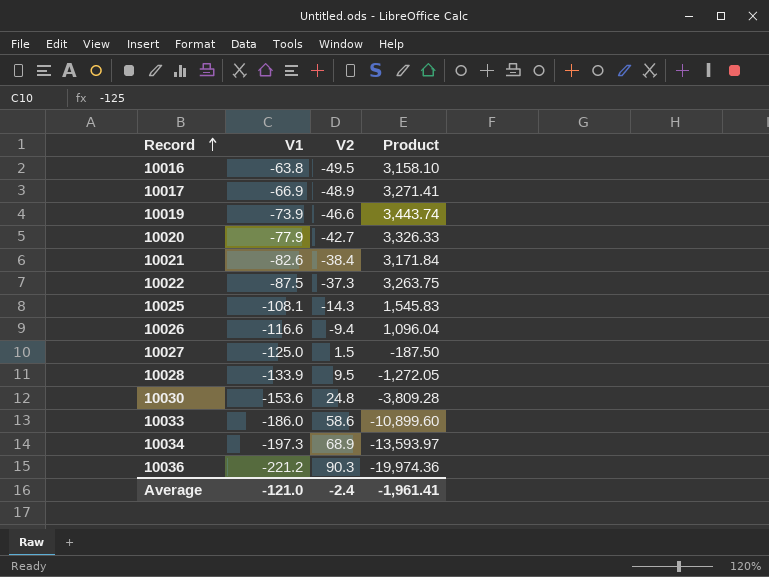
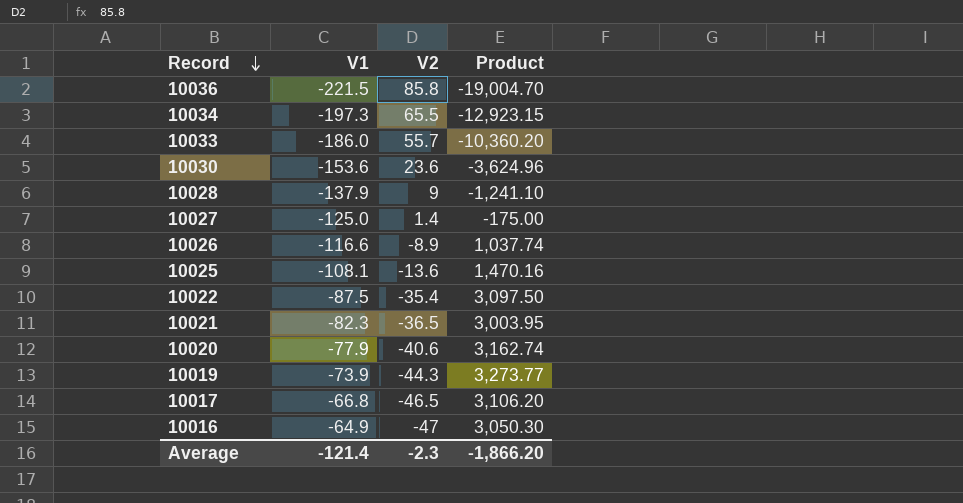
row order: Record ascending -> Record descending
10036 | V1: -221.2 -> -221.5
10036 | V2: 90.3 -> 85.8
10036 | Product: -19,974.36 -> -19,004.70
10034 | V2: 68.9 -> 65.5
10034 | Product: -13,593.97 -> -12,923.15
10033 | V2: 58.6 -> 55.7
10033 | Product: -10,899.60 -> -10,360.20
10030 | V2: 24.8 -> 23.6
10030 | Product: -3,809.28 -> -3,624.96
10028 | V1: -133.9 -> -137.9
10028 | V2: 9.5 -> 9
10028 | Product: -1,272.05 -> -1,241.10
10027 | V2: 1.5 -> 1.4
10027 | Product: -187.50 -> -175.00
10026 | V2: -9.4 -> -8.9
10026 | Product: 1,096.04 -> 1,037.74
10025 | V2: -14.3 -> -13.6
10025 | Product: 1,545.83 -> 1,470.16
10022 | V2: -37.3 -> -35.4
10022 | Product: 3,263.75 -> 3,097.50
10021 | V1: -82.6 -> -82.3
10021 | V2: -38.4 -> -36.5
10021 | Product: 3,171.84 -> 3,003.95
10020 | V2: -42.7 -> -40.6
10020 | Product: 3,326.33 -> 3,162.74
10019 | V2: -46.6 -> -44.3
10019 | Product: 3,443.74 -> 3,273.77
10017 | V1: -66.9 -> -66.8
10017 | V2: -48.9 -> -46.5
10017 | Product: 3,271.41 -> 3,106.20
10016 | V1: -63.8 -> -64.9
10016 | V2: -49.5 -> -47
10016 | Product: 3,158.10 -> 3,050.30
Average | V1: -121.0 -> -121.4
Average | V2: -2.4 -> -2.3
Average | Product: -1,961.41 -> -1,866.20

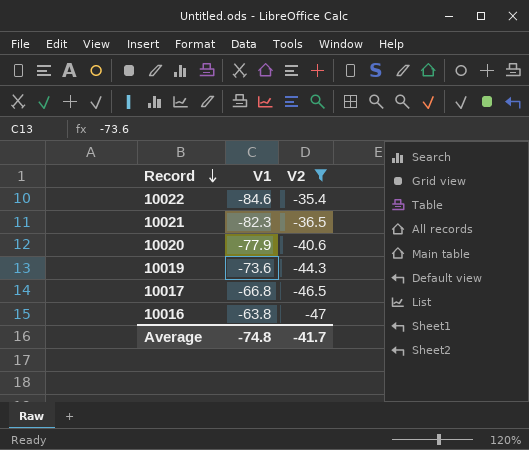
filter: none -> V2 <= -35.4
column Product | formula: [V1] * [V2] -> none
10022 | V1: -87.5 -> -84.6
10019 | V1: -73.9 -> -73.6
10016 | V1: -64.9 -> -63.8
Average | V1: -121.4 -> -74.8
Average | V2: -2.3 -> -41.7

